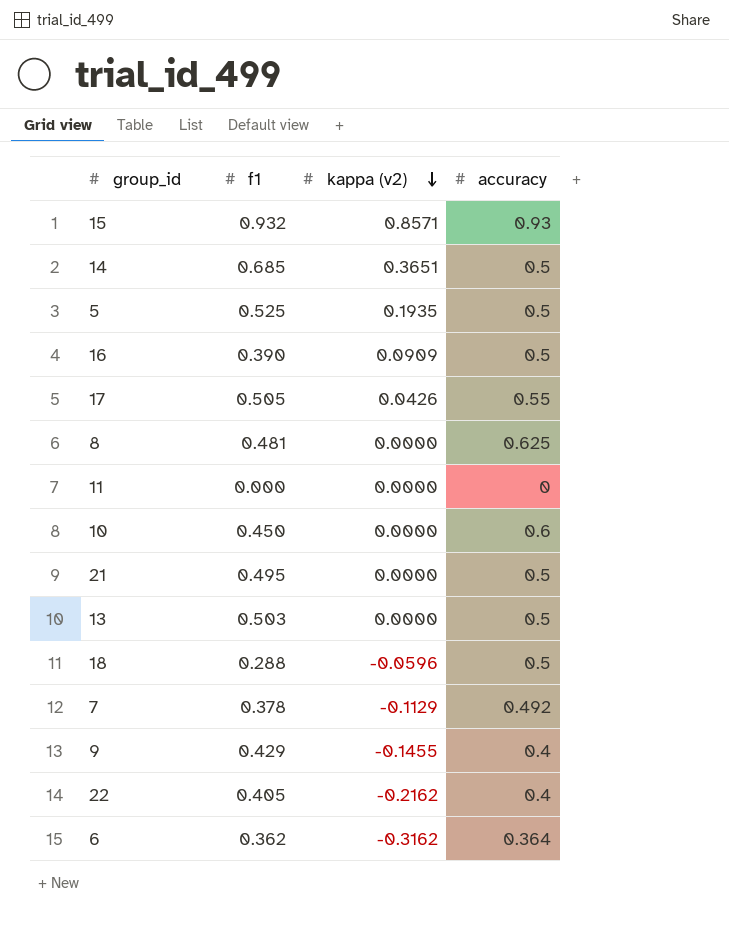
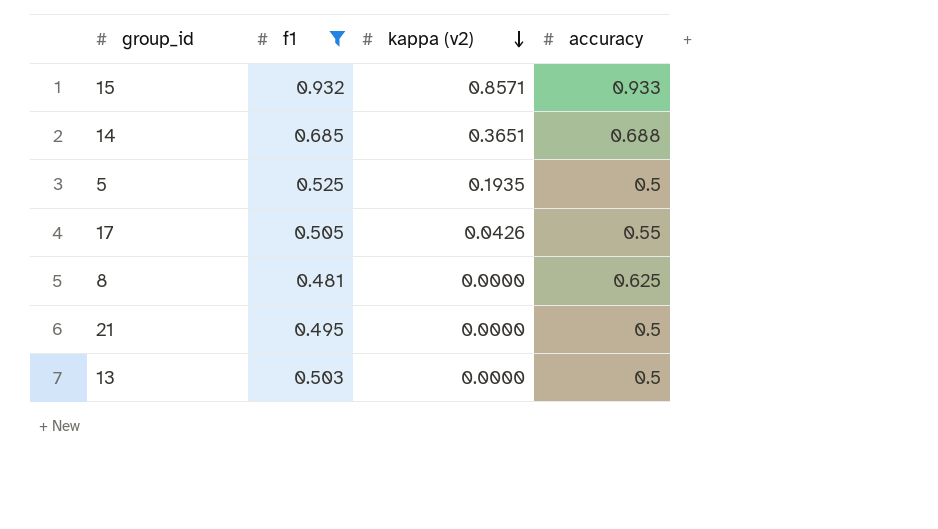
filter: none -> f1 >= 0.481
15 | accuracy: 0.93 -> 0.933
14 | accuracy: 0.5 -> 0.688

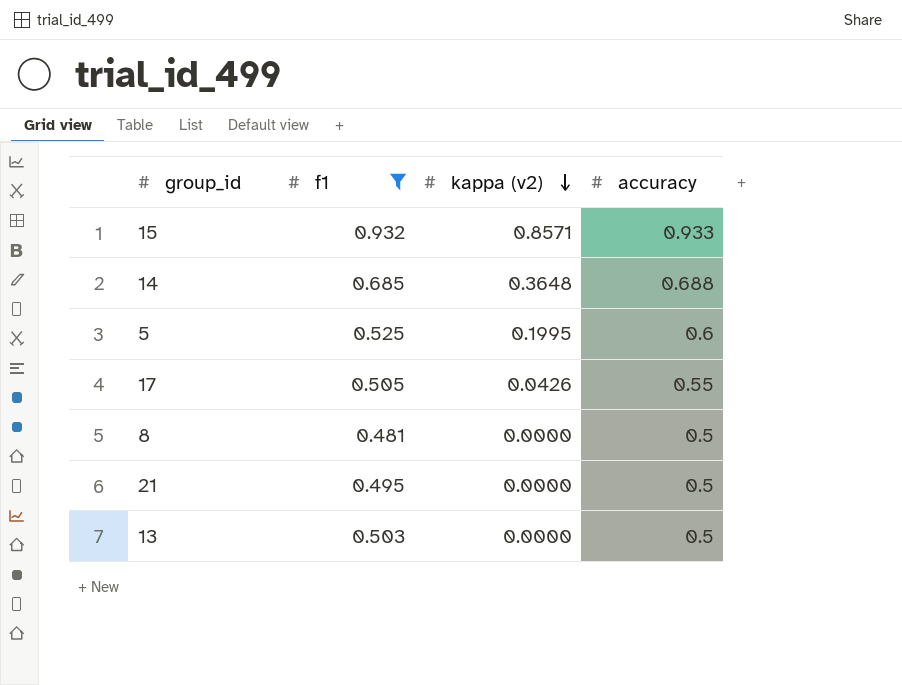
14 | kappa (v2): 0.3651 -> 0.3648
5 | kappa (v2): 0.1935 -> 0.1995
5 | accuracy: 0.5 -> 0.6
8 | accuracy: 0.625 -> 0.5

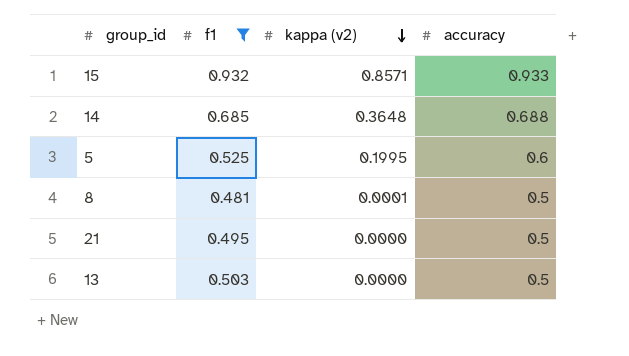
row 17: 0.505 | 0.0426 | 0.55 -> none
8 | kappa (v2): 0.0000 -> 0.0001

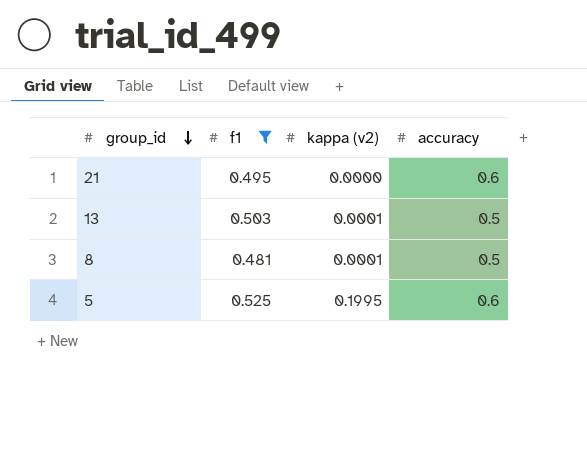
row order: kappa (v2) descending -> group_id descending
row 15: 0.932 | 0.8571 | 0.933 -> none
row 14: 0.685 | 0.3648 | 0.688 -> none
21 | accuracy: 0.5 -> 0.6
13 | kappa (v2): 0.0000 -> 0.0001

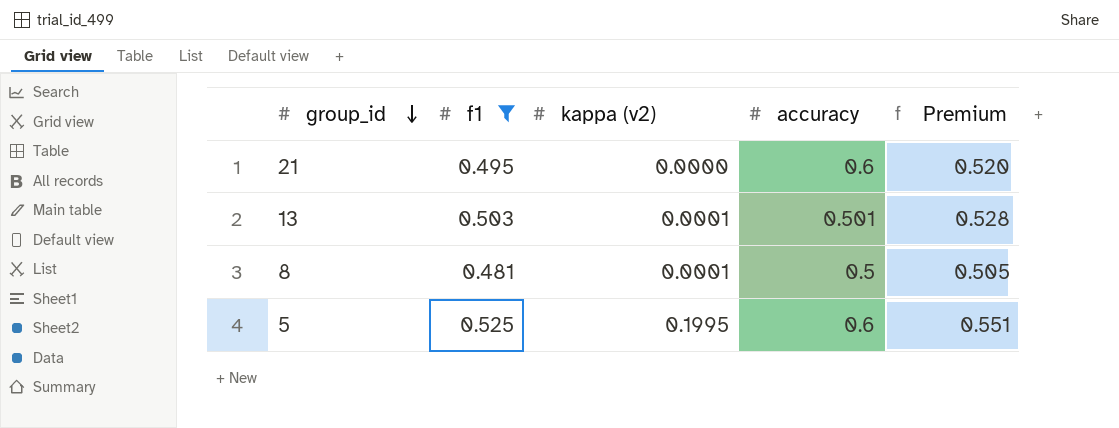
column Premium | formula: none -> [f1] * 1.05
13 | accuracy: 0.5 -> 0.501

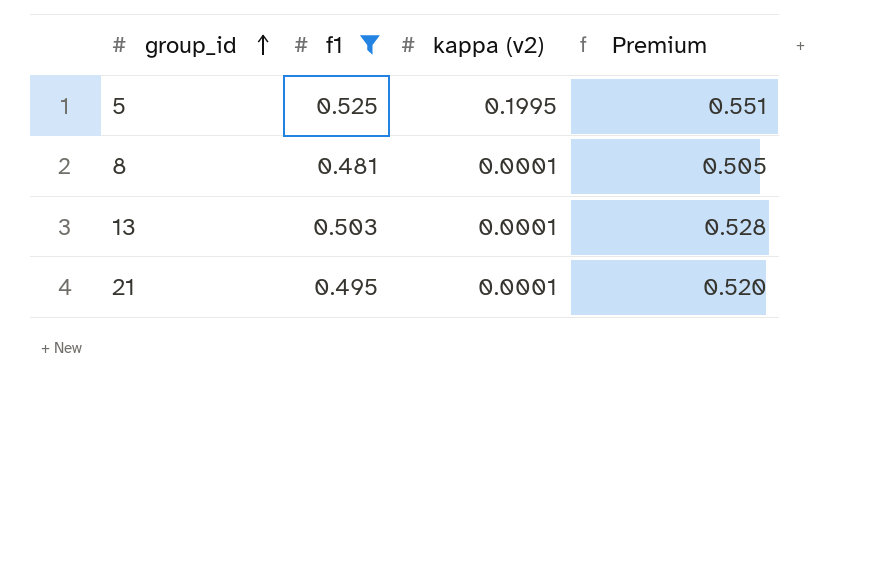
row order: group_id descending -> group_id ascending
column accuracy | position: 4 -> none
21 | kappa (v2): 0.0000 -> 0.0001

